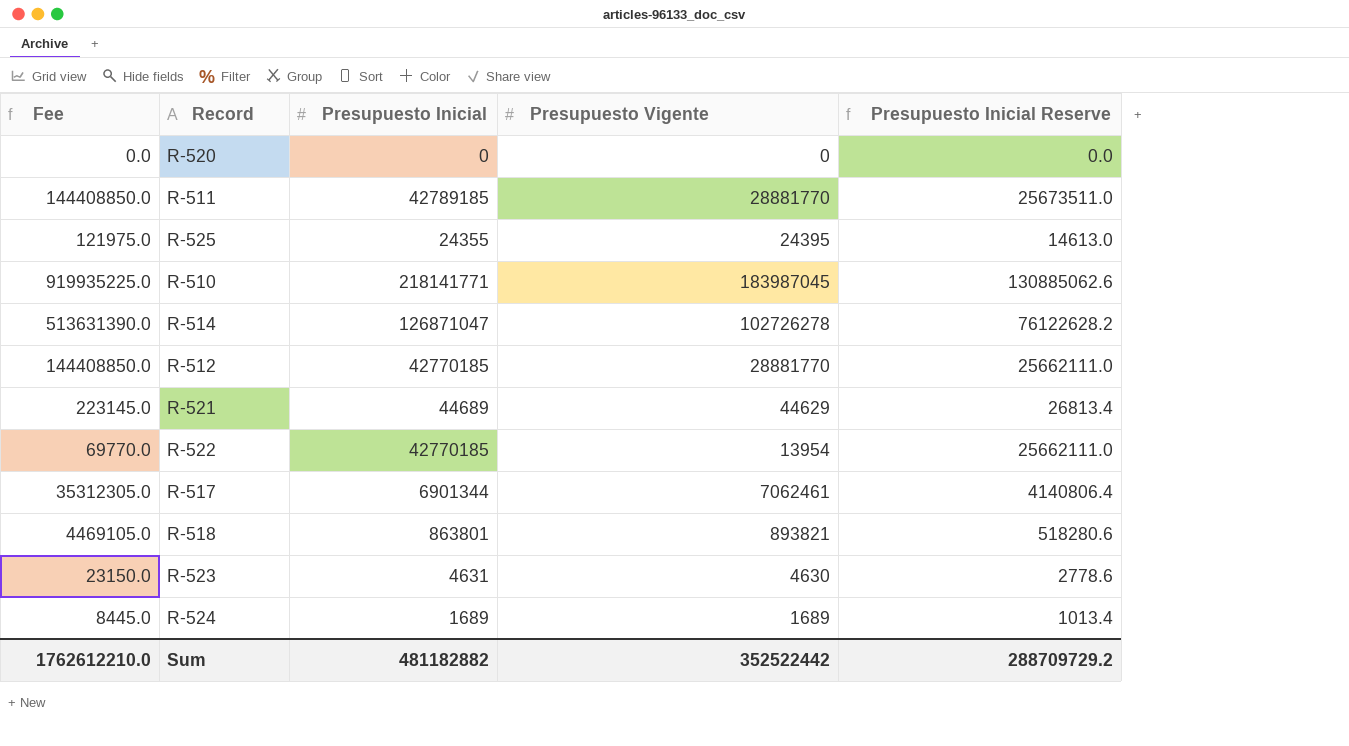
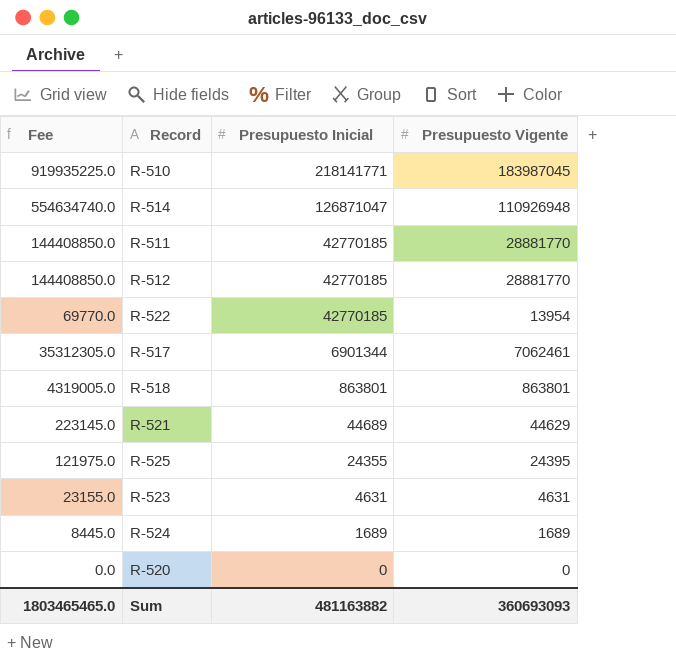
row order: none -> Presupuesto Inicial descending
column Presupuesto Inicial Reserve | formula: [Presupuesto Inicial] * 0.6 -> none
R-514 | Fee: 513631390.0 -> 554634740.0
R-514 | Presupuesto Vigente: 102726278 -> 110926948
R-511 | Presupuesto Inicial: 42789185 -> 42770185
R-518 | Fee: 4469105.0 -> 4319005.0
R-518 | Presupuesto Vigente: 893821 -> 863801
R-523 | Fee: 23150.0 -> 23155.0
R-523 | Presupuesto Vigente: 4630 -> 4631
Sum | Fee: 1762612210.0 -> 1803465465.0
Sum | Presupuesto Inicial: 481182882 -> 481163882
Sum | Presupuesto Vigente: 352522442 -> 360693093

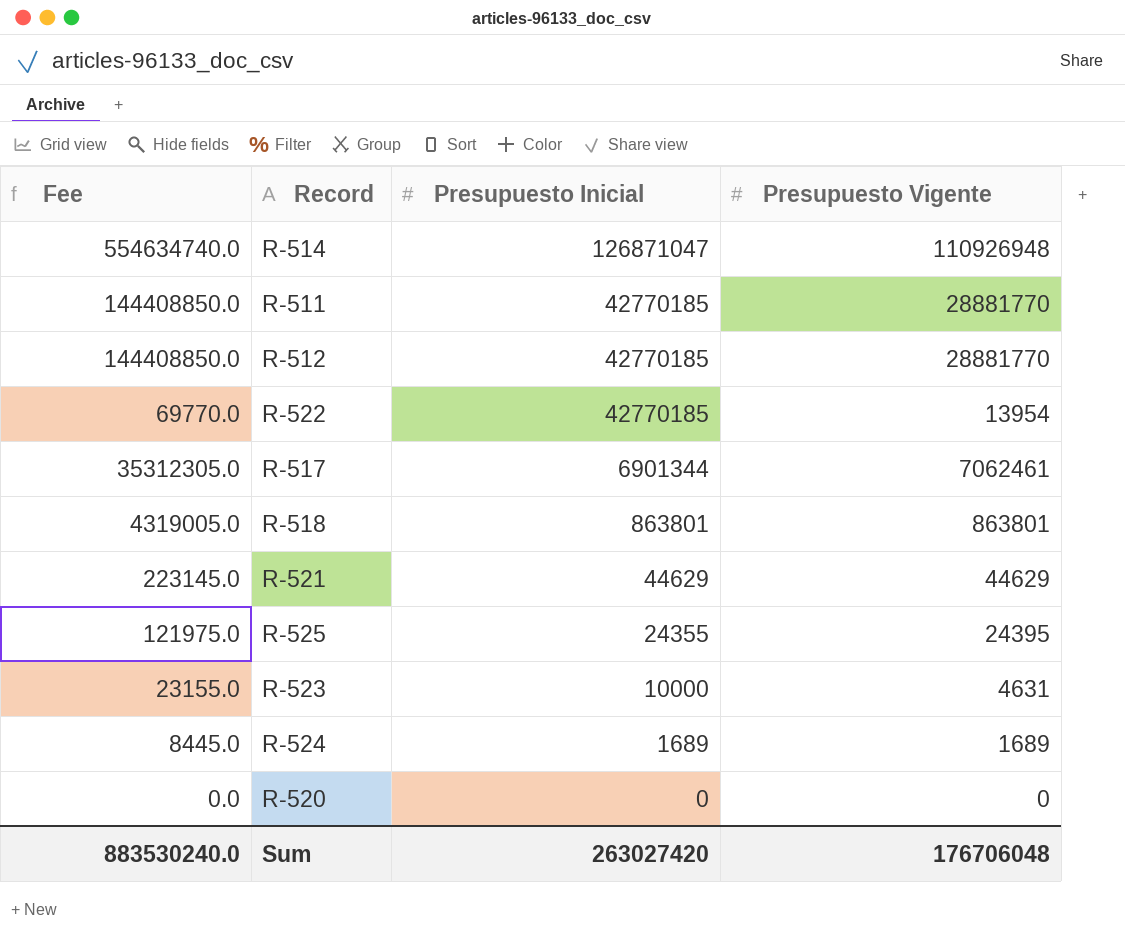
row R-510: 919935225.0 | 218141771 | 183987045 -> none
R-521 | Presupuesto Inicial: 44689 -> 44629
R-523 | Presupuesto Inicial: 4631 -> 10000
Sum | Fee: 1803465465.0 -> 883530240.0
Sum | Presupuesto Inicial: 481163882 -> 263027420
Sum | Presupuesto Vigente: 360693093 -> 176706048

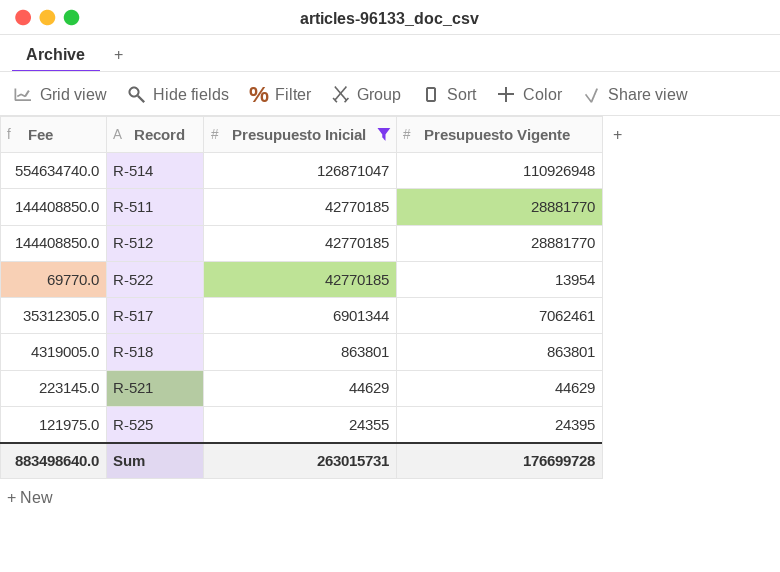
filter: none -> Presupuesto Inicial >= 24355
Sum | Fee: 883530240.0 -> 883498640.0
Sum | Presupuesto Inicial: 263027420 -> 263015731
Sum | Presupuesto Vigente: 176706048 -> 176699728

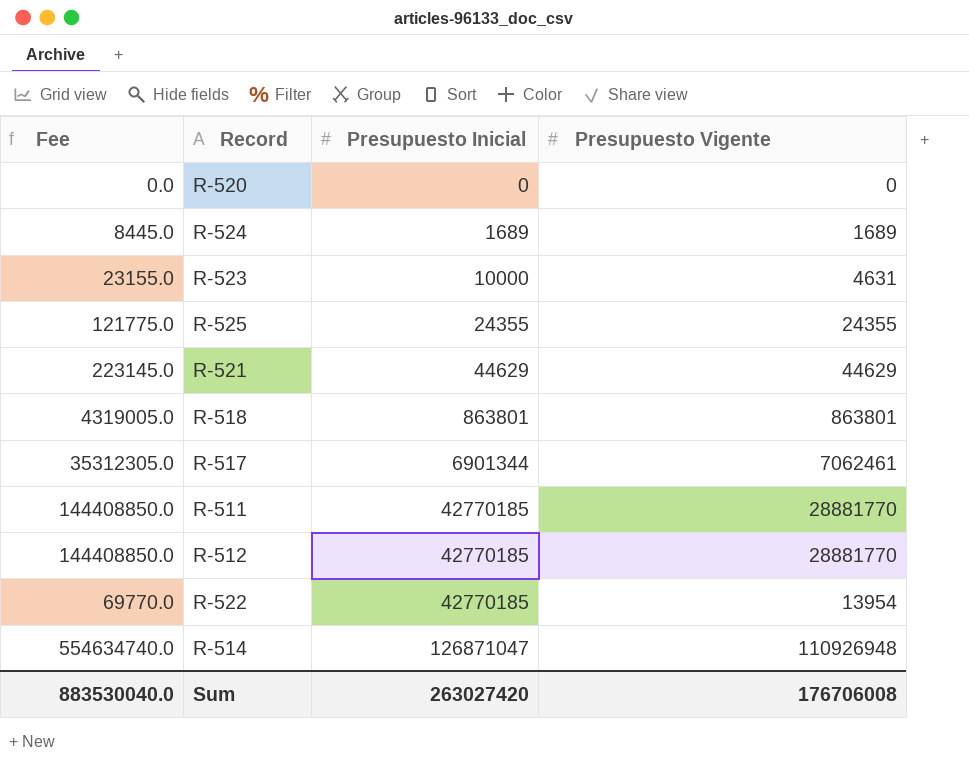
filter: Presupuesto Inicial >= 24355 -> none
row order: Presupuesto Inicial descending -> Presupuesto Inicial ascending
R-525 | Fee: 121975.0 -> 121775.0
R-525 | Presupuesto Vigente: 24395 -> 24355
Sum | Fee: 883498640.0 -> 883530040.0
Sum | Presupuesto Inicial: 263015731 -> 263027420
Sum | Presupuesto Vigente: 176699728 -> 176706008

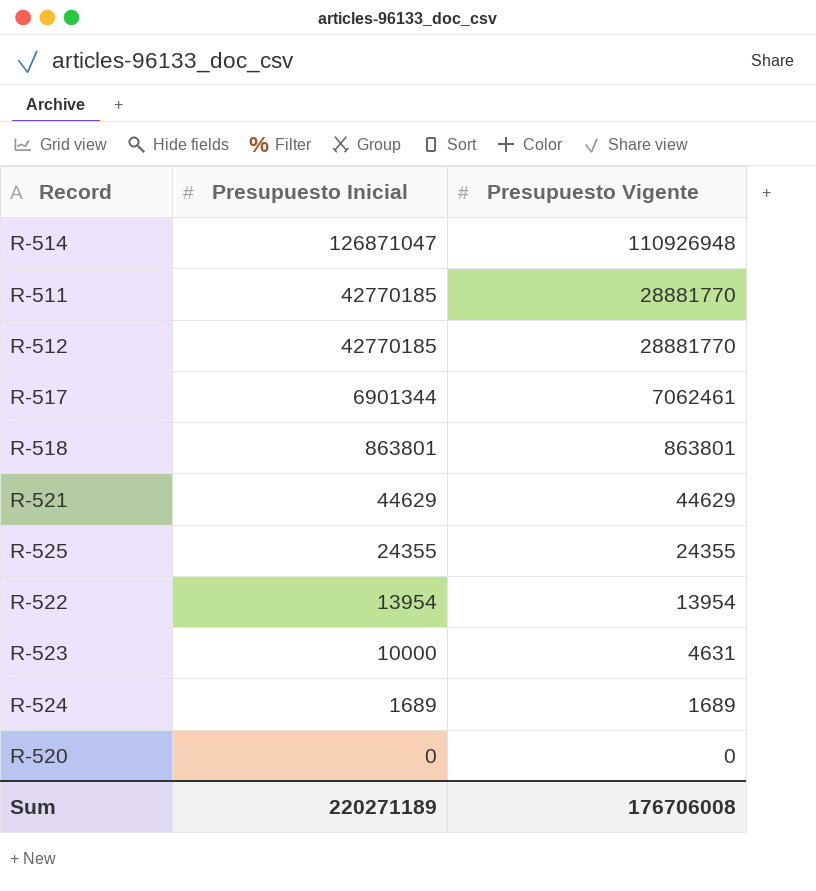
row order: Presupuesto Inicial ascending -> Presupuesto Inicial descending
column Fee | formula: [Presupuesto Vigente] * 5 -> none
R-522 | Presupuesto Inicial: 42770185 -> 13954
Sum | Presupuesto Inicial: 263027420 -> 220271189

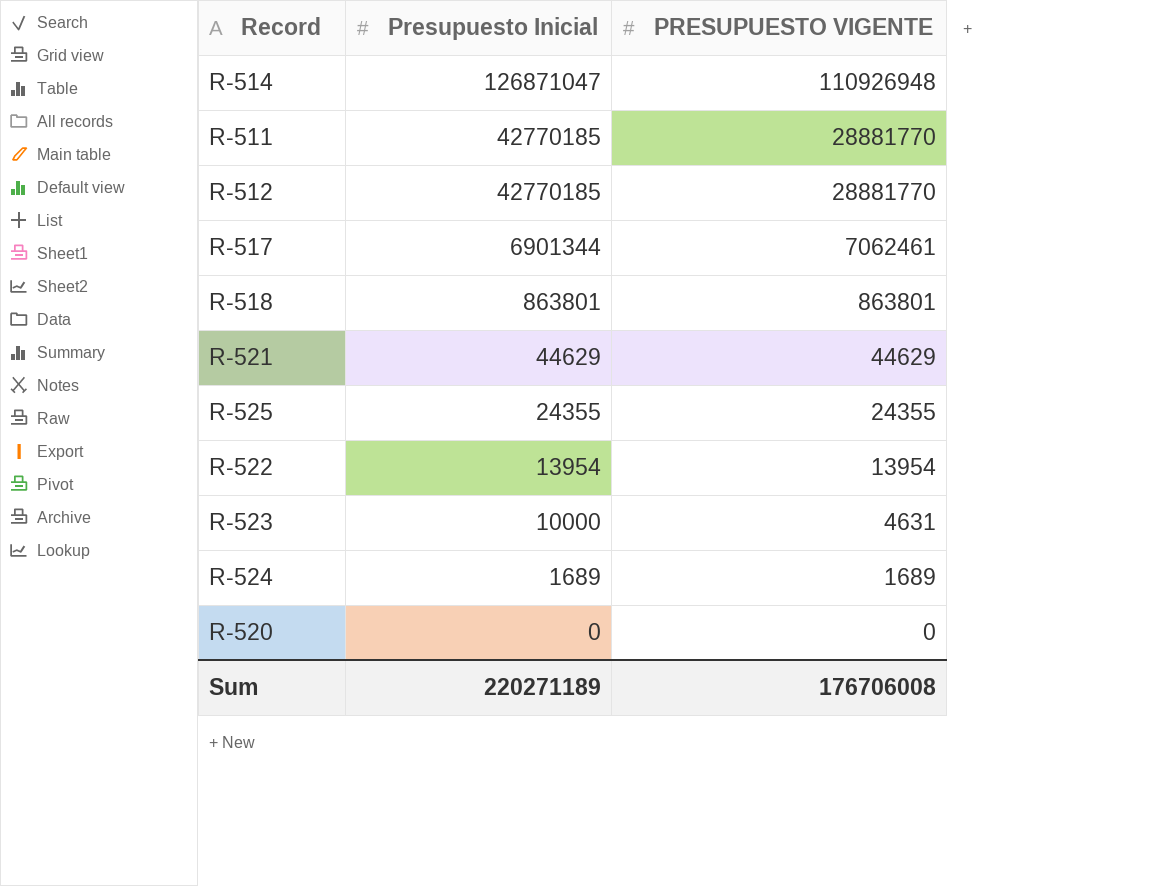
column name: Presupuesto Vigente -> PRESUPUESTO VIGENTE

